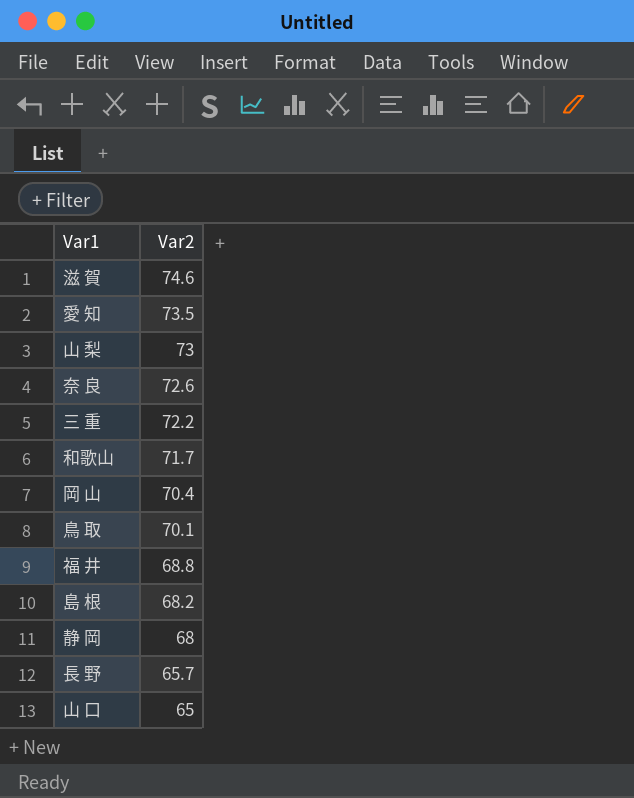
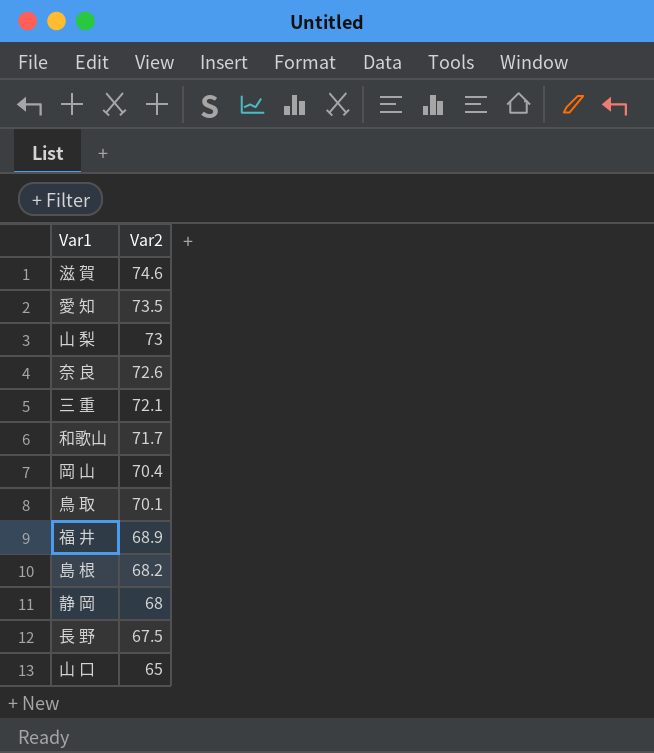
三 重 | Var2: 72.2 -> 72.1
福 井 | Var2: 68.8 -> 68.9
長 野 | Var2: 65.7 -> 67.5

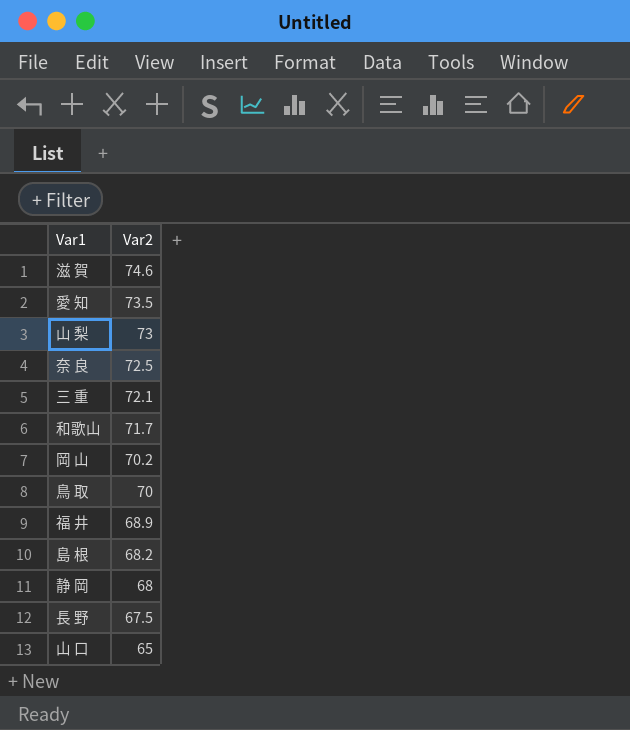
奈 良 | Var2: 72.6 -> 72.5
岡 山 | Var2: 70.4 -> 70.2
鳥 取 | Var2: 70.1 -> 70

